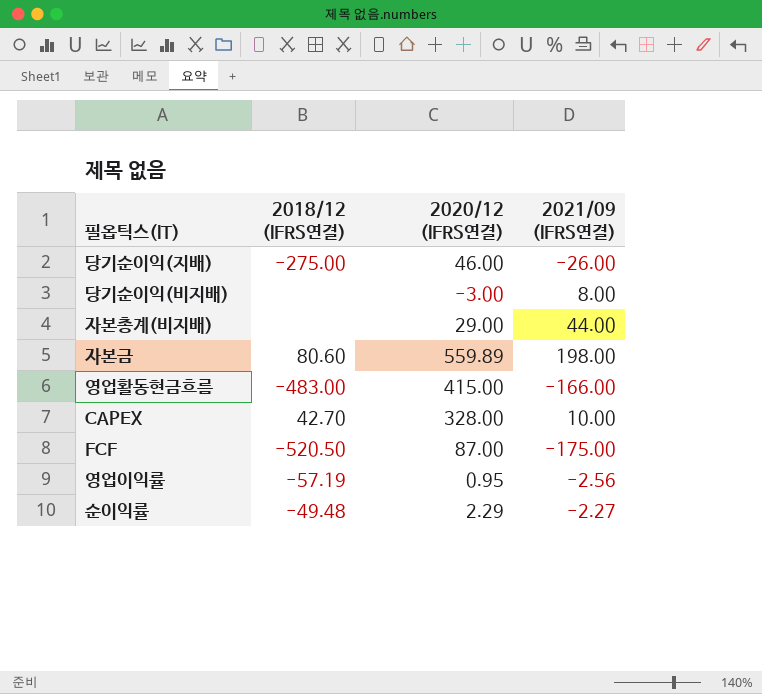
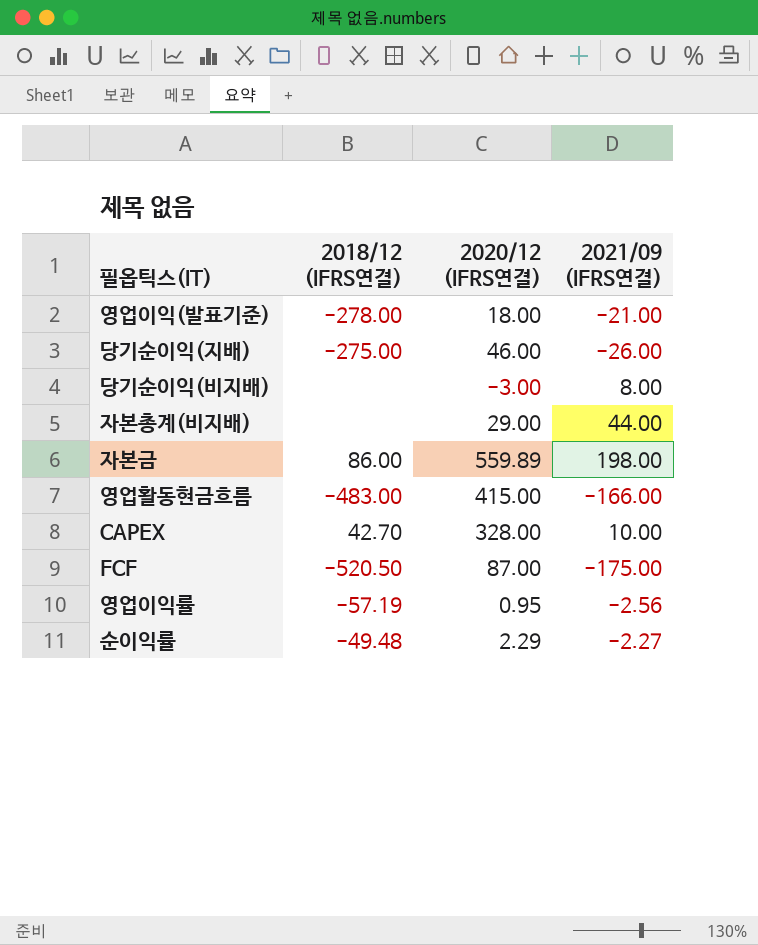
row 영업이익(발표기준): none -> -278.00 | 18.00 | -21.00
자본금 | 2018/12 (IFRS연결): 80.60 -> 86.00

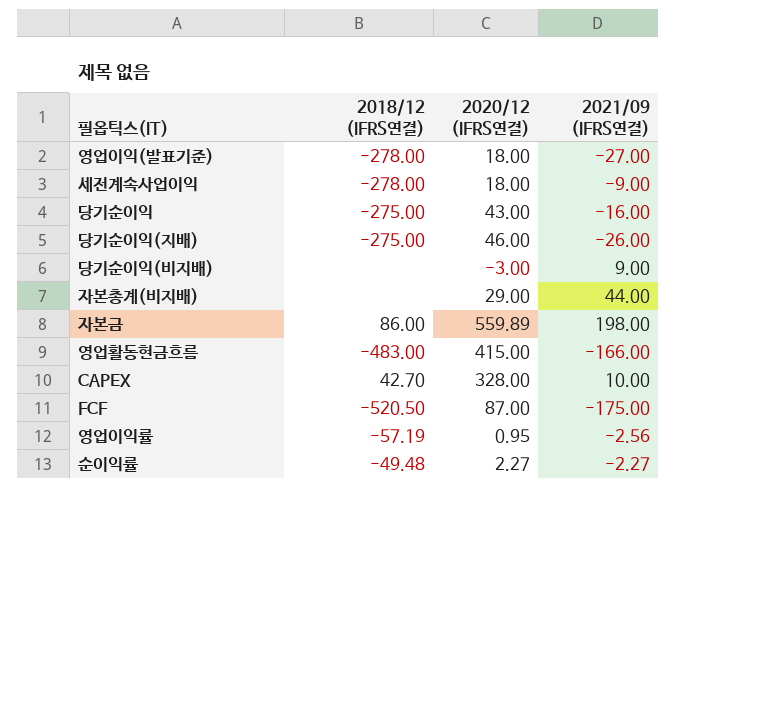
영업이익(발표기준) | 2021/09 (IFRS연결): -21.00 -> -27.00
row 세전계속사업이익: none -> -278.00 | 18.00 | -9.00
row 당기순이익: none -> -275.00 | 43.00 | -16.00
당기순이익(비지배) | 2021/09 (IFRS연결): 8.00 -> 9.00
순이익률 | 2020/12 (IFRS연결): 2.29 -> 2.27

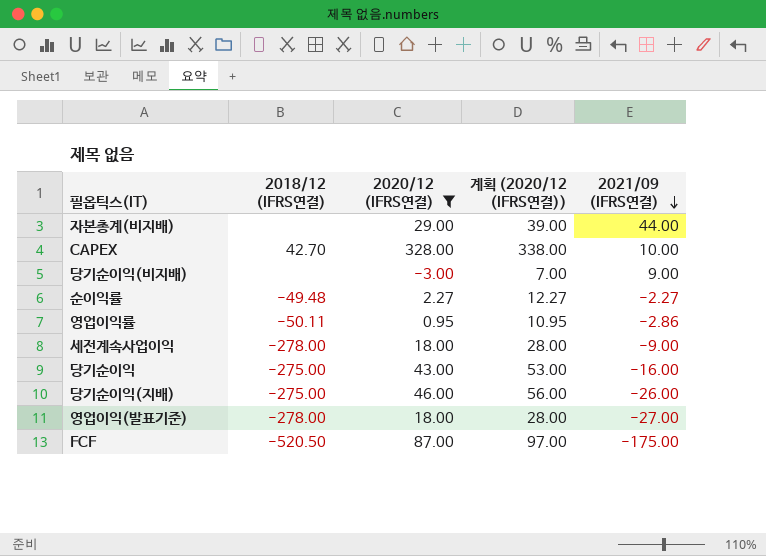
filter: none -> 2020/12 (IFRS연결) <= 328.00
row order: none -> 2021/09 (IFRS연결) descending
column 계획 (2020/12 (IFRS연결)) | formula: none -> [2020/12 (IFRS연결)] + 10
영업이익률 | 2018/12 (IFRS연결): -57.19 -> -50.11
영업이익률 | 2021/09 (IFRS연결): -2.56 -> -2.86

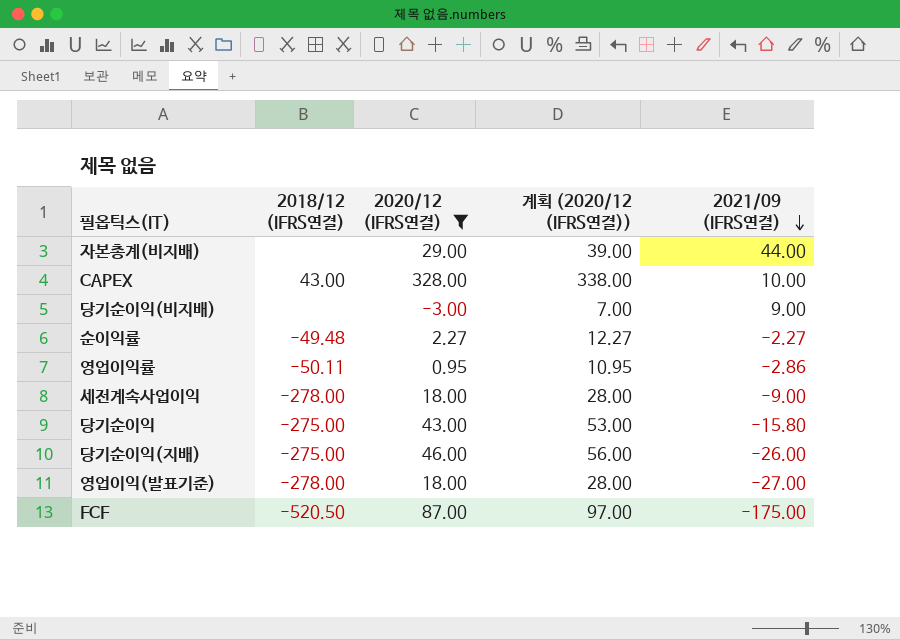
CAPEX | 2018/12 (IFRS연결): 42.70 -> 43.00
당기순이익 | 2021/09 (IFRS연결): -16.00 -> -15.80

